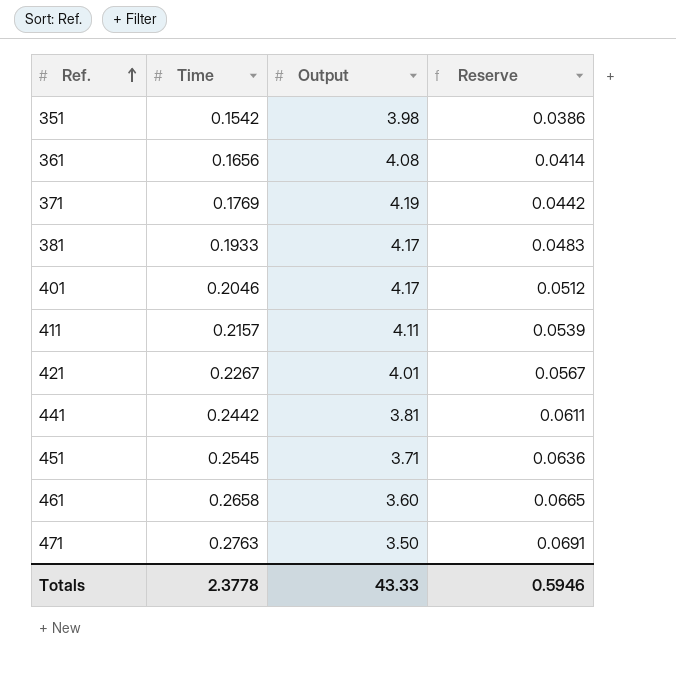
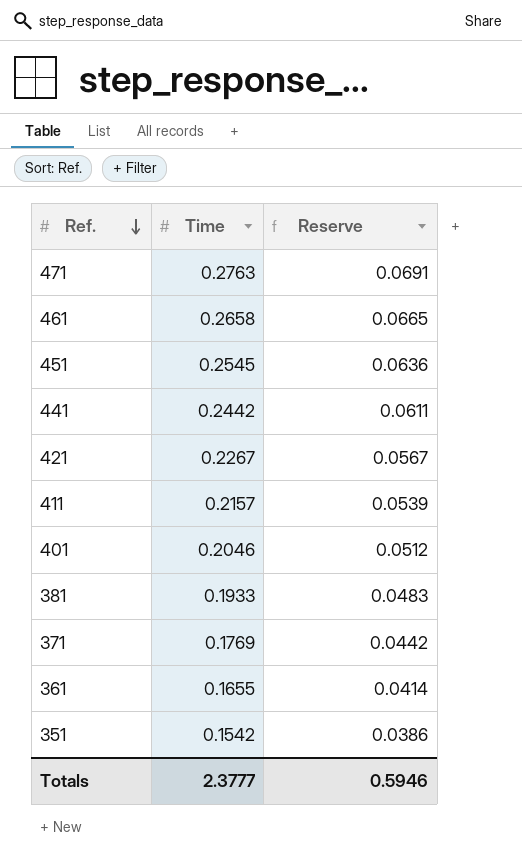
row order: Ref. ascending -> Ref. descending
column Output | position: 3 -> none
361 | Time: 0.1656 -> 0.1655
Totals | Time: 2.3778 -> 2.3777

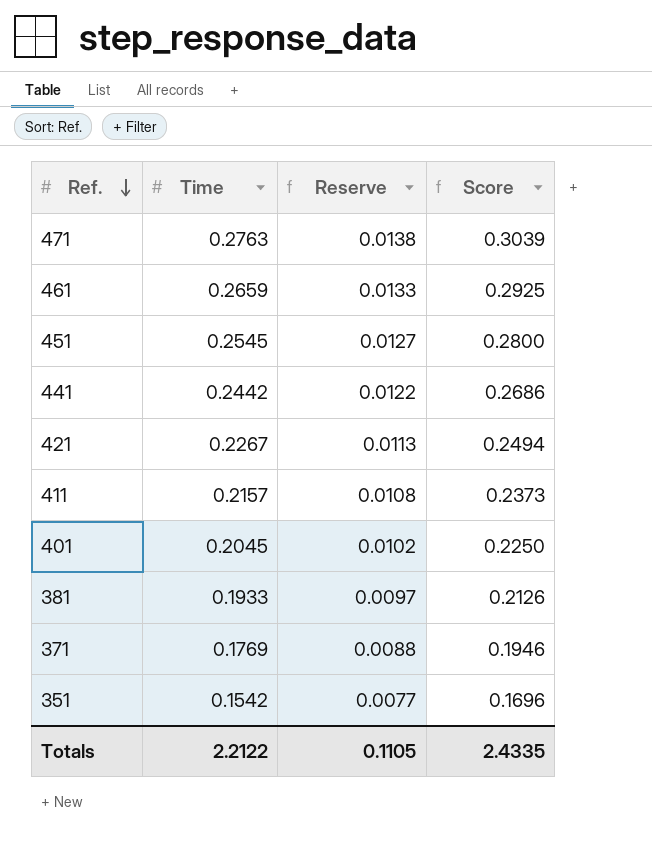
column Reserve | formula: [Time] * 0.25 -> [Time] * 0.05
column Score | formula: none -> [Time] * 1.1
row 361: 0.1655 | 0.0414 -> none
461 | Time: 0.2658 -> 0.2659
401 | Time: 0.2046 -> 0.2045
Totals | Time: 2.3777 -> 2.2122
Totals | Reserve: 0.5946 -> 0.1105

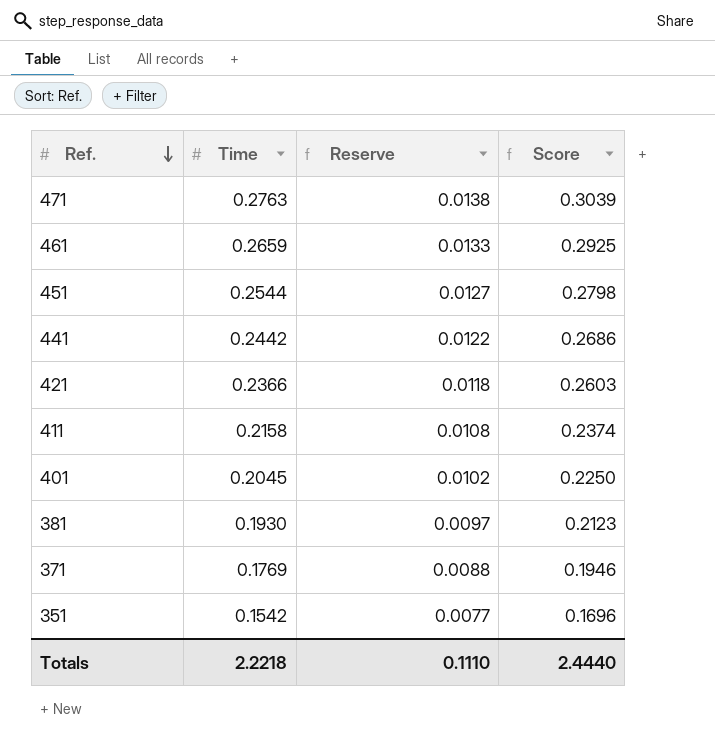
451 | Time: 0.2545 -> 0.2544
451 | Score: 0.2800 -> 0.2798
421 | Time: 0.2267 -> 0.2366
421 | Reserve: 0.0113 -> 0.0118
421 | Score: 0.2494 -> 0.2603
411 | Time: 0.2157 -> 0.2158
411 | Score: 0.2373 -> 0.2374
381 | Time: 0.1933 -> 0.1930
381 | Score: 0.2126 -> 0.2123
Totals | Time: 2.2122 -> 2.2218
Totals | Reserve: 0.1105 -> 0.1110
Totals | Score: 2.4335 -> 2.4440

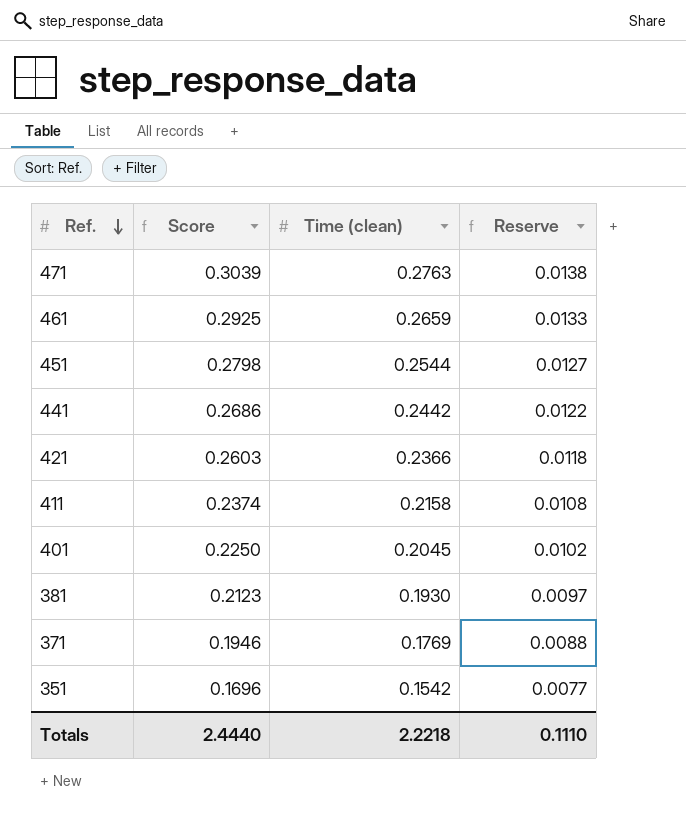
column Score | position: 4 -> 2
column name: Time -> Time (clean)

